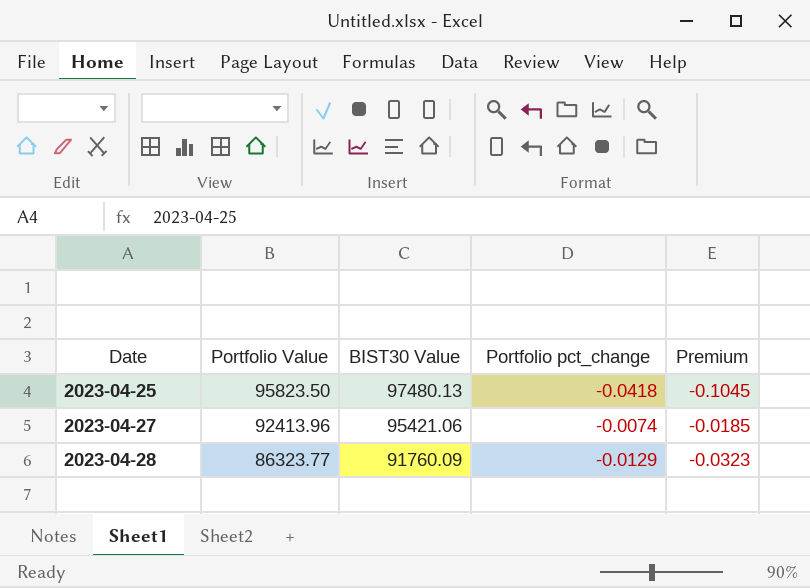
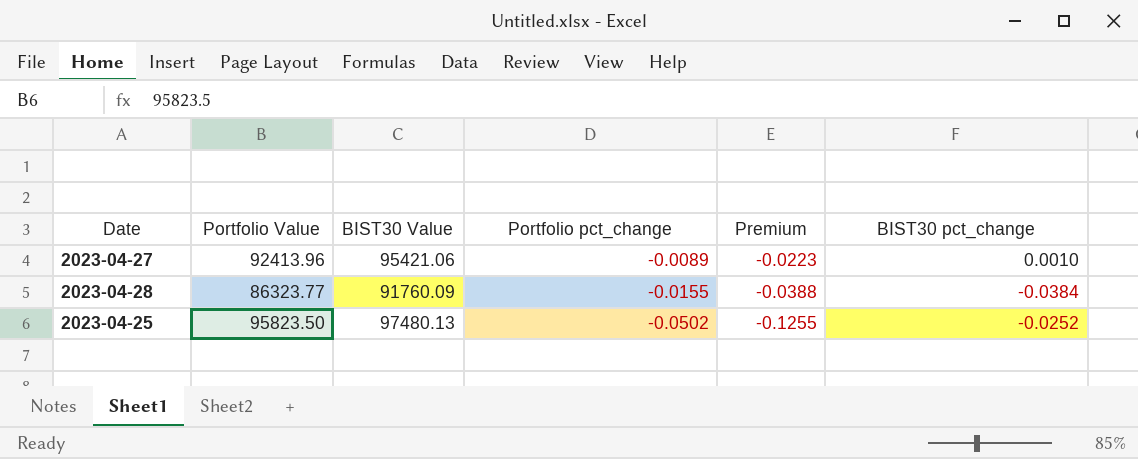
row order: Date ascending -> Portfolio pct_change descending
column BIST30 pct_change | position: none -> 6
2023-04-27 | Portfolio pct_change: -0.0074 -> -0.0089
2023-04-27 | Premium: -0.0185 -> -0.0223
2023-04-28 | Portfolio pct_change: -0.0129 -> -0.0155
2023-04-28 | Premium: -0.0323 -> -0.0388
2023-04-25 | Portfolio pct_change: -0.0418 -> -0.0502
2023-04-25 | Premium: -0.1045 -> -0.1255

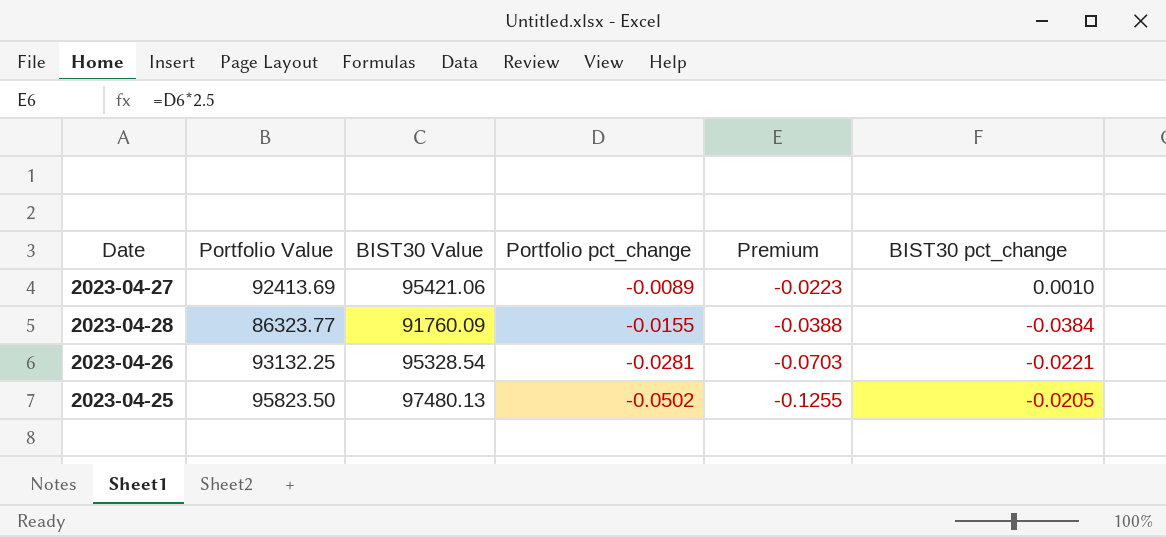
2023-04-27 | Portfolio Value: 92413.96 -> 92413.69
row 2023-04-26: none -> 93132.25 | 95328.54 | -0.0281 | -0.0703 | -0.0221
2023-04-25 | BIST30 pct_change: -0.0252 -> -0.0205

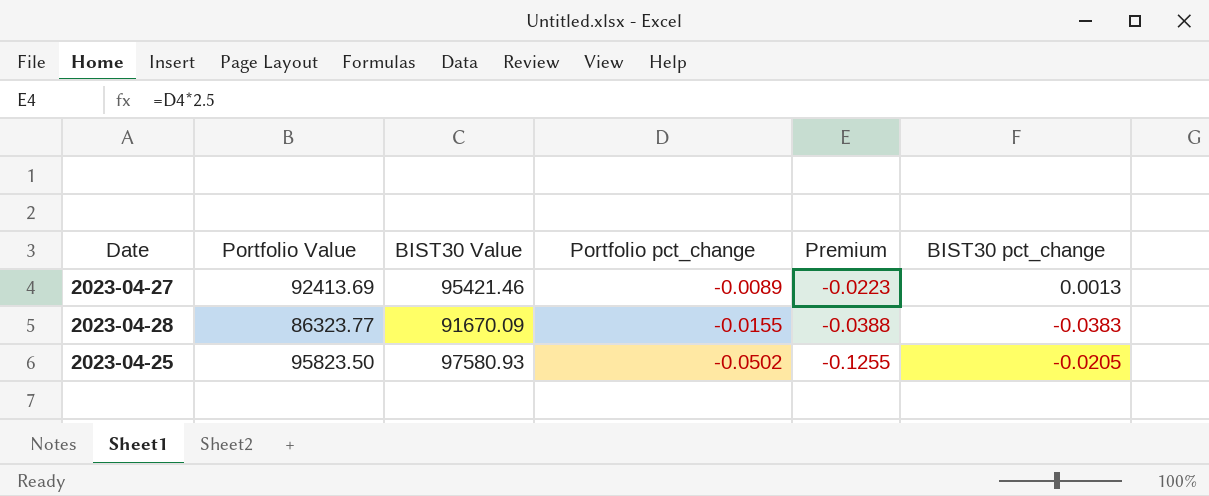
row 2023-04-26: 93132.25 | 95328.54 | -0.0281 | -0.0703 | -0.0221 -> none
2023-04-27 | BIST30 Value: 95421.06 -> 95421.46
2023-04-27 | BIST30 pct_change: 0.0010 -> 0.0013
2023-04-28 | BIST30 Value: 91760.09 -> 91670.09
2023-04-28 | BIST30 pct_change: -0.0384 -> -0.0383
2023-04-25 | BIST30 Value: 97480.13 -> 97580.93

